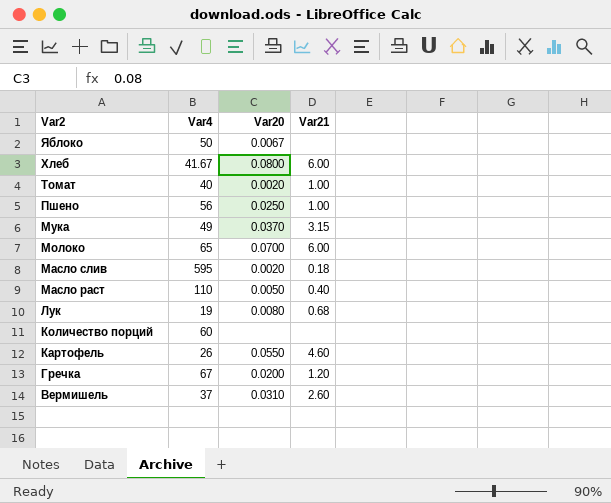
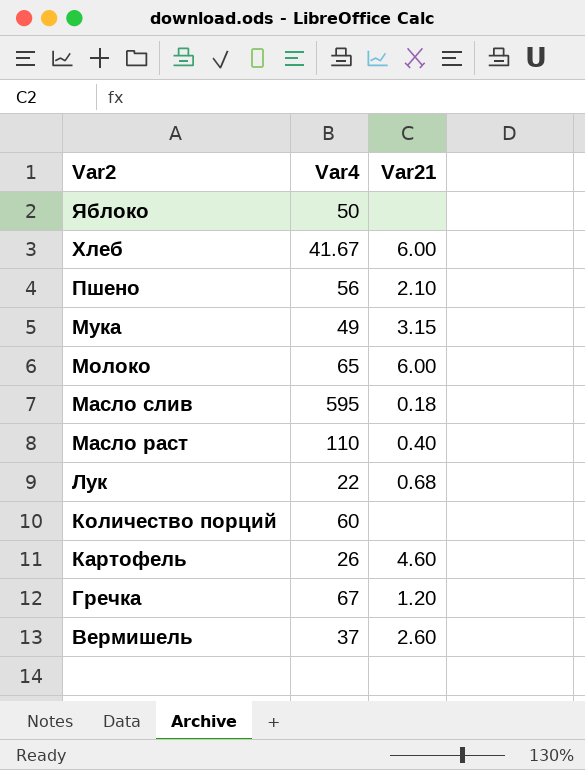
column Var20 | position: 3 -> none
row Томат: 40 | 0.0020 | 1.00 -> none
Пшено | Var21: 1.00 -> 2.10
Лук | Var4: 19 -> 22

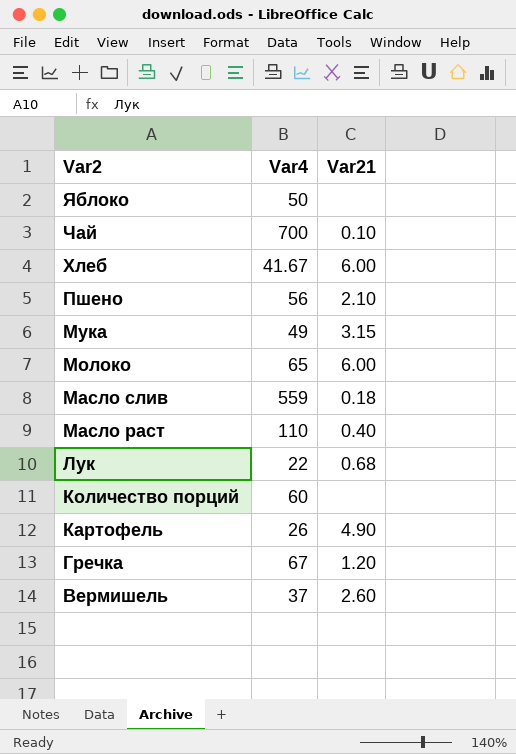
row Чай: none -> 700 | 0.10
Масло слив | Var4: 595 -> 559
Картофель | Var21: 4.60 -> 4.90

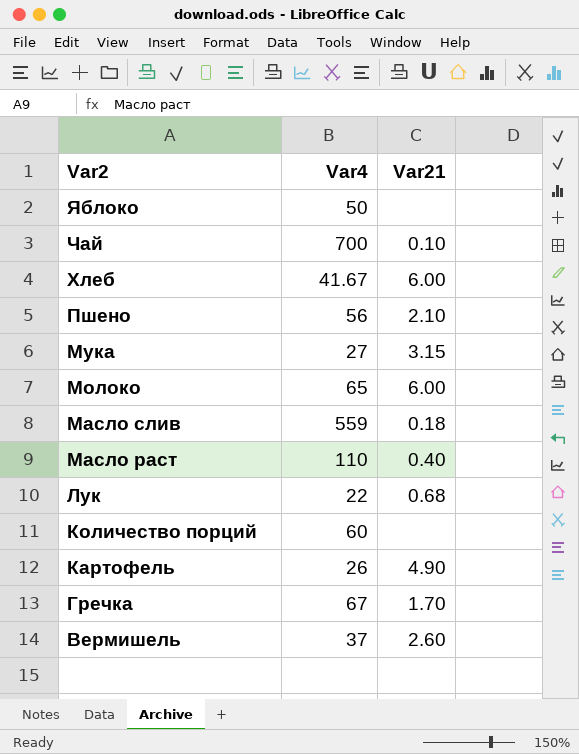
Мука | Var4: 49 -> 27
Гречка | Var21: 1.20 -> 1.70

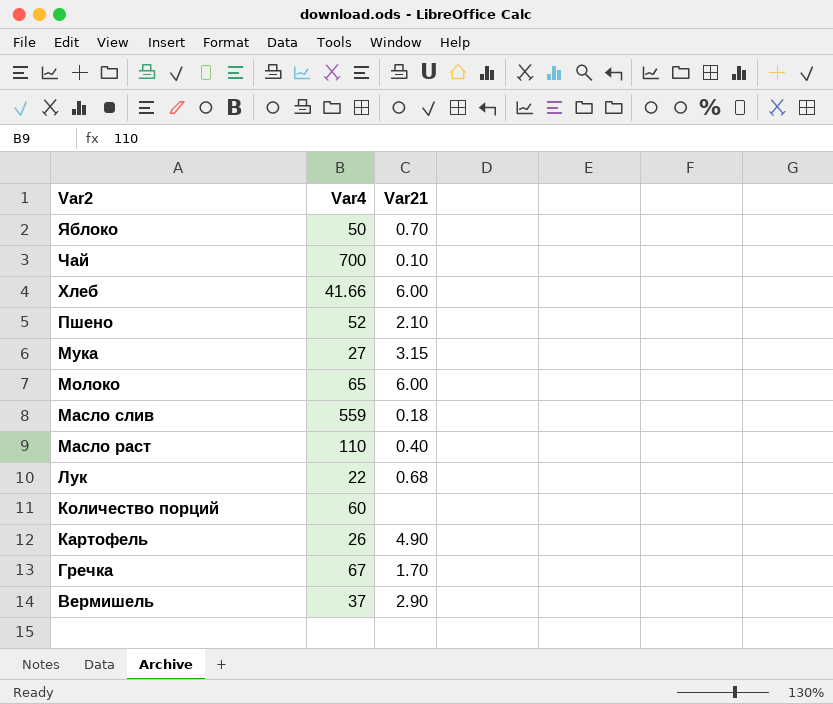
Яблоко | Var21: none -> 0.70
Хлеб | Var4: 41.67 -> 41.66
Пшено | Var4: 56 -> 52
Вермишель | Var21: 2.60 -> 2.90

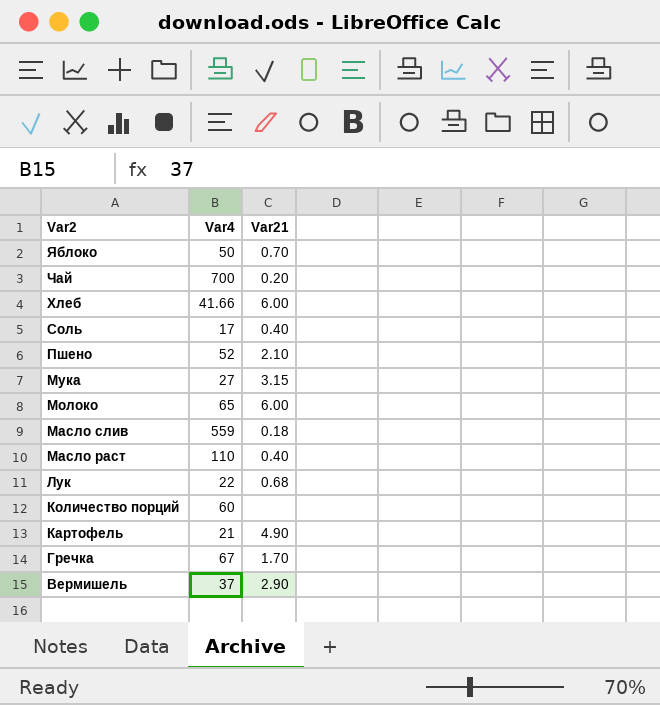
Чай | Var21: 0.10 -> 0.20
row Соль: none -> 17 | 0.40
Картофель | Var4: 26 -> 21

